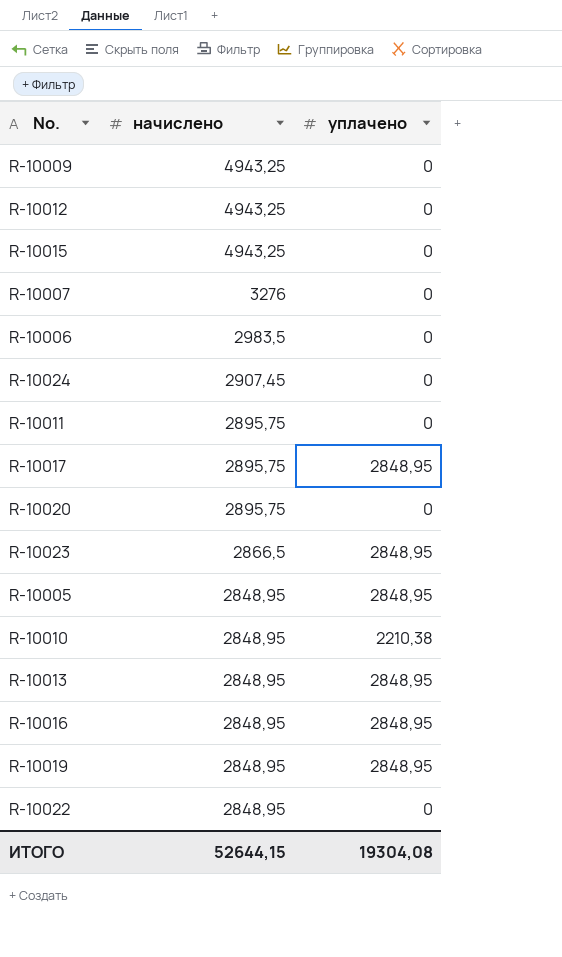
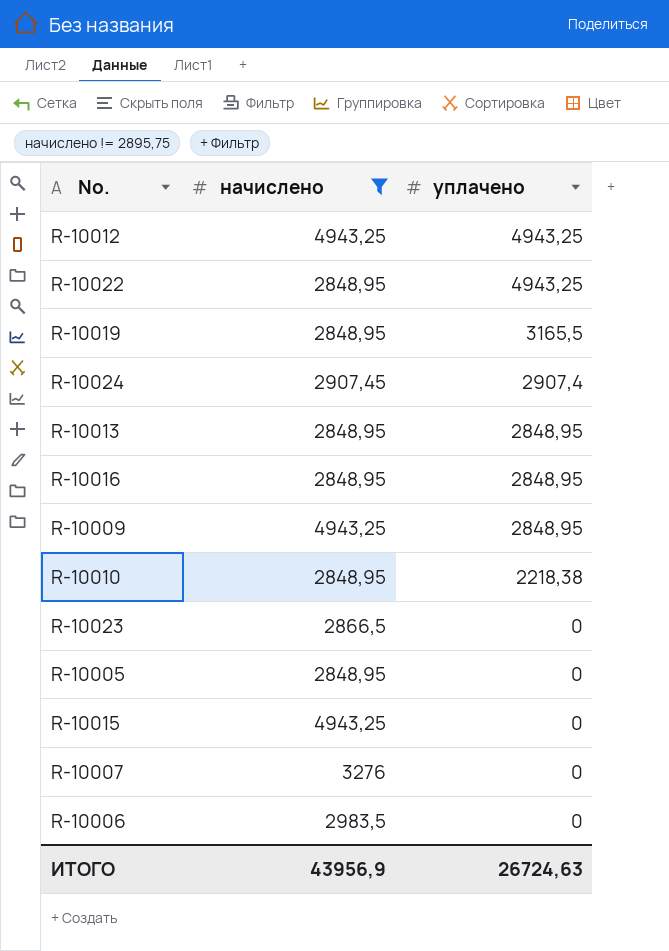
filter: none -> начислено != 2895,75
row order: начислено descending -> уплачено descending
R-10012 | уплачено: 0 -> 4943,25
R-10022 | уплачено: 0 -> 4943,25
R-10019 | уплачено: 2848,95 -> 3165,5
R-10024 | уплачено: 0 -> 2907,4
R-10009 | уплачено: 0 -> 2848,95
R-10010 | уплачено: 2210,38 -> 2218,38
R-10023 | уплачено: 2848,95 -> 0
R-10005 | уплачено: 2848,95 -> 0
ИТОГО | начислено: 52644,15 -> 43956,9
ИТОГО | уплачено: 19304,08 -> 26724,63

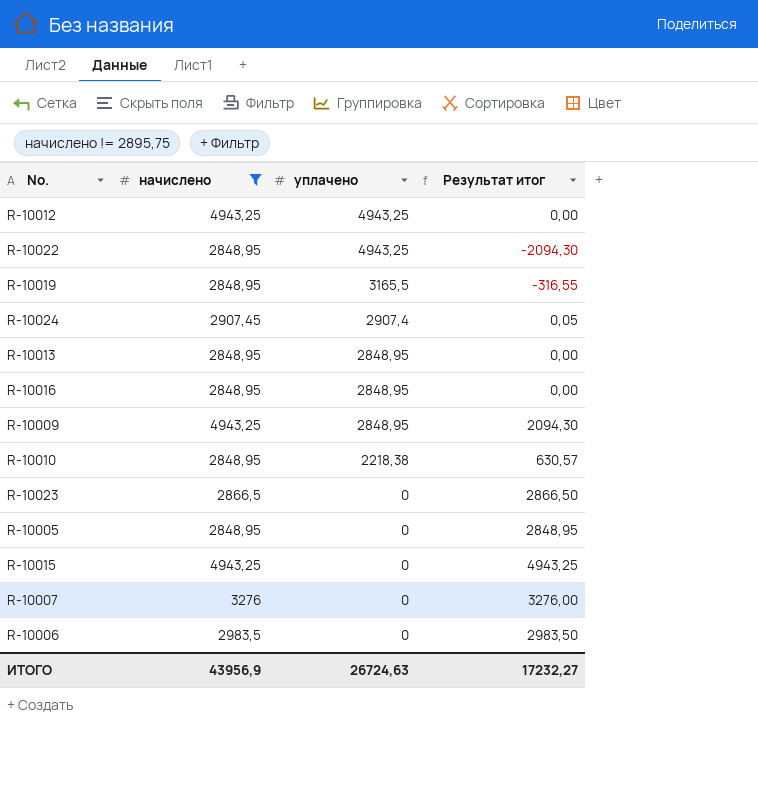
column Результат итог | formula: none -> [начислено] - [уплачено]

